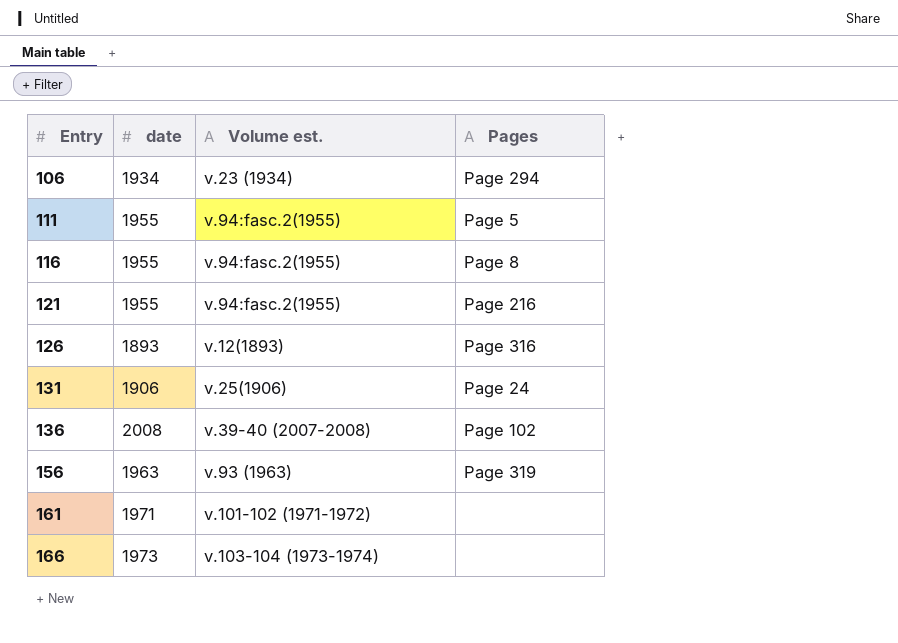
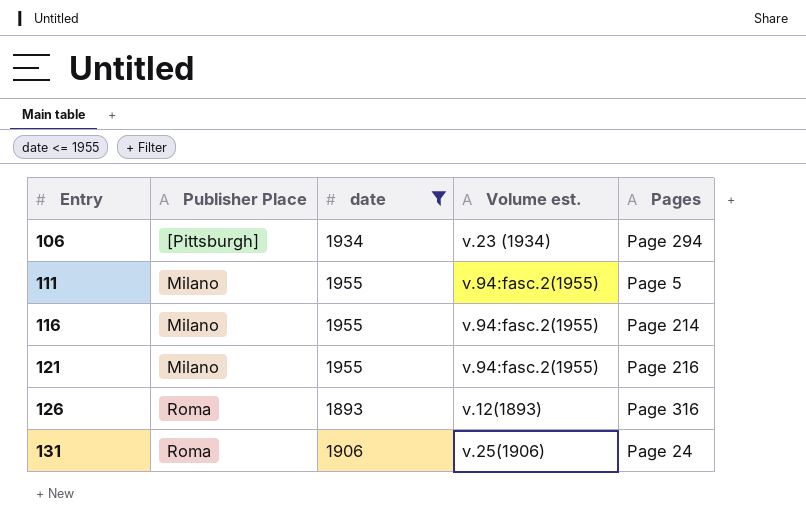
filter: none -> date <= 1955
column Publisher Place | position: none -> 2
116 | Pages: Page 8 -> Page 214

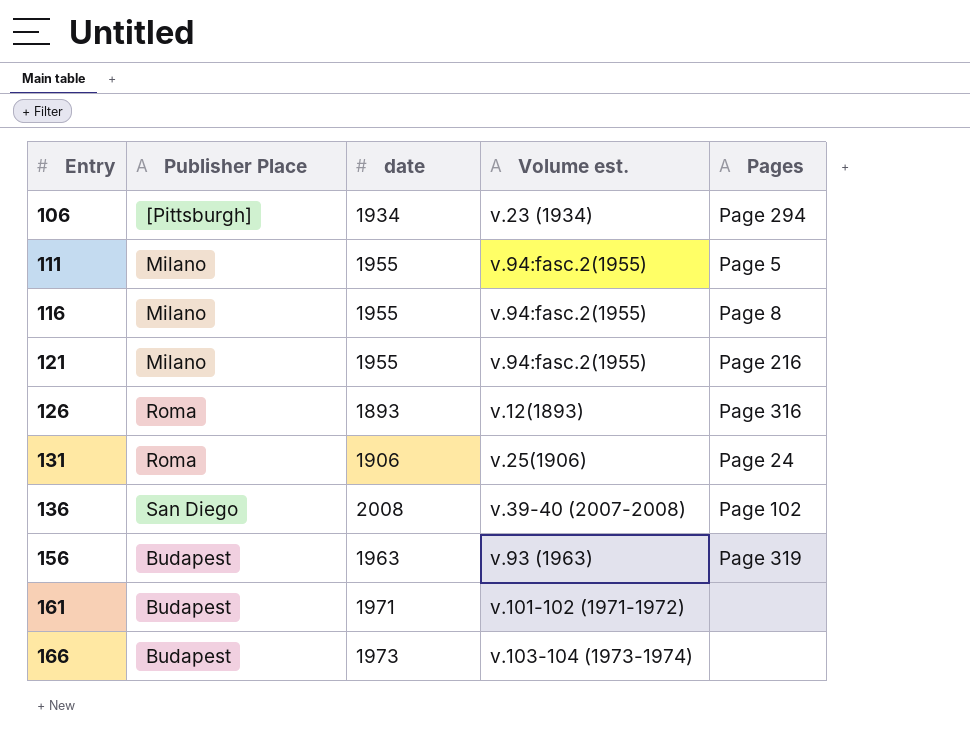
filter: date <= 1955 -> none
116 | Pages: Page 214 -> Page 8

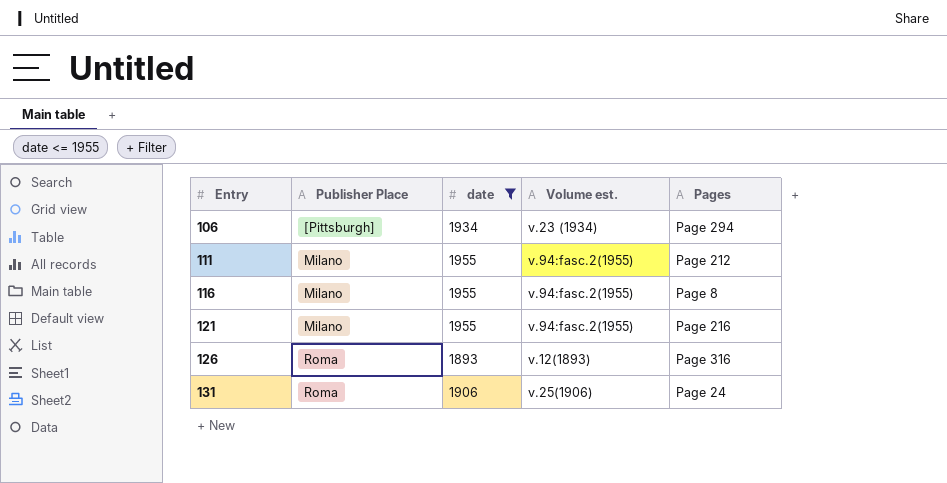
filter: none -> date <= 1955
111 | Pages: Page 5 -> Page 212

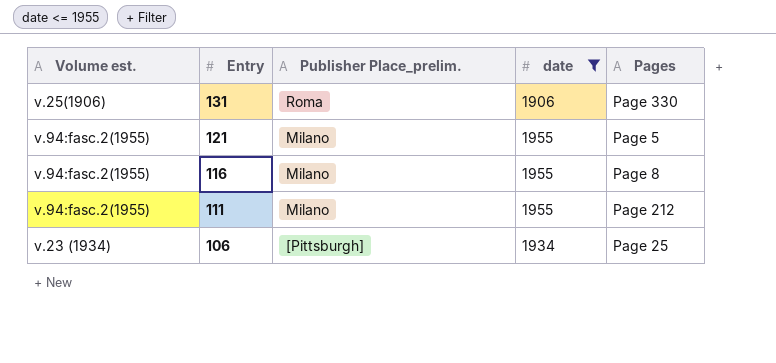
row order: Entry ascending -> Entry descending
column Volume est. | position: 4 -> 1
column name: Publisher Place -> Publisher Place_prelim.
row 126: Roma | 1893 | v.12(1893) | Page 316 -> none
131 | Pages: Page 24 -> Page 330
121 | Pages: Page 216 -> Page 5
106 | Pages: Page 294 -> Page 25

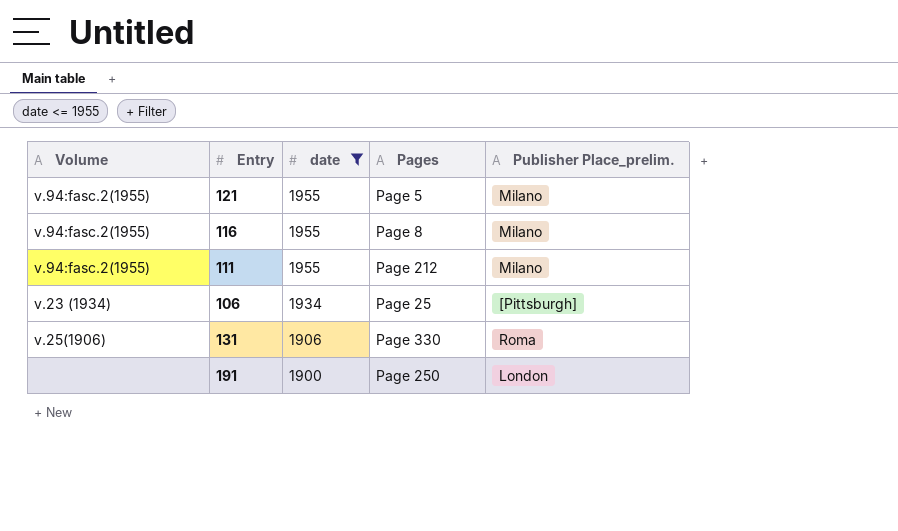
row order: Entry descending -> date descending
column name: Volume est. -> Volume
column Publisher Place_prelim. | position: 3 -> 5
row 191: none -> none | 1900 | Page 250 | London

